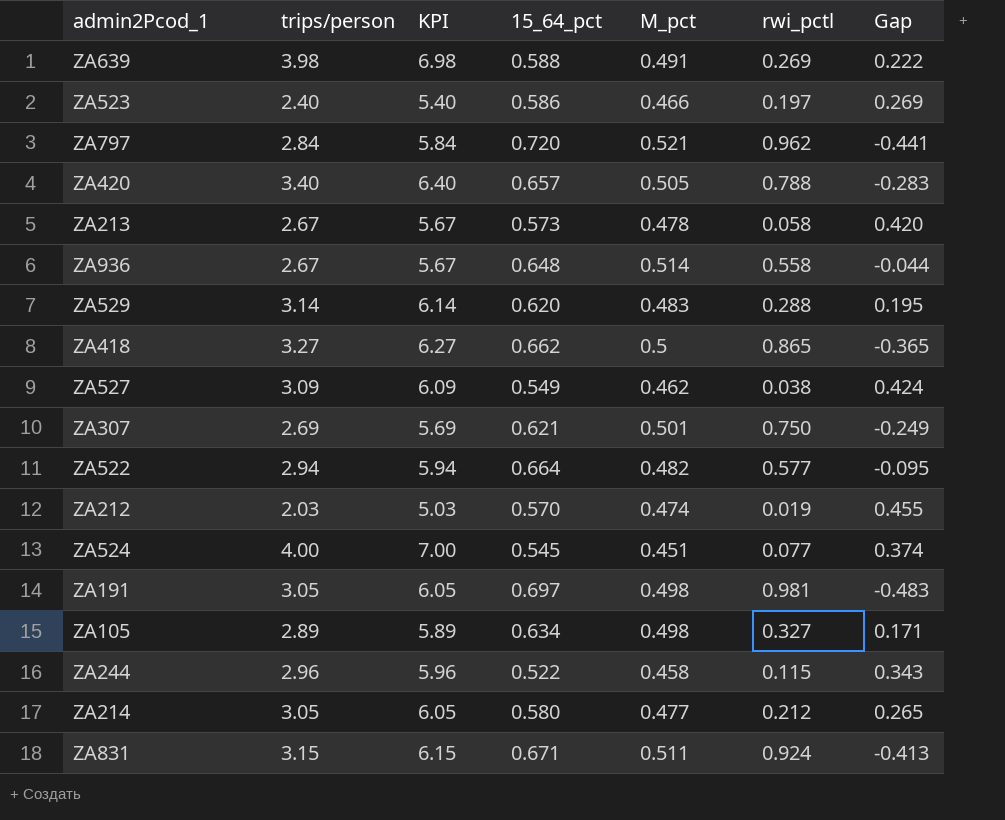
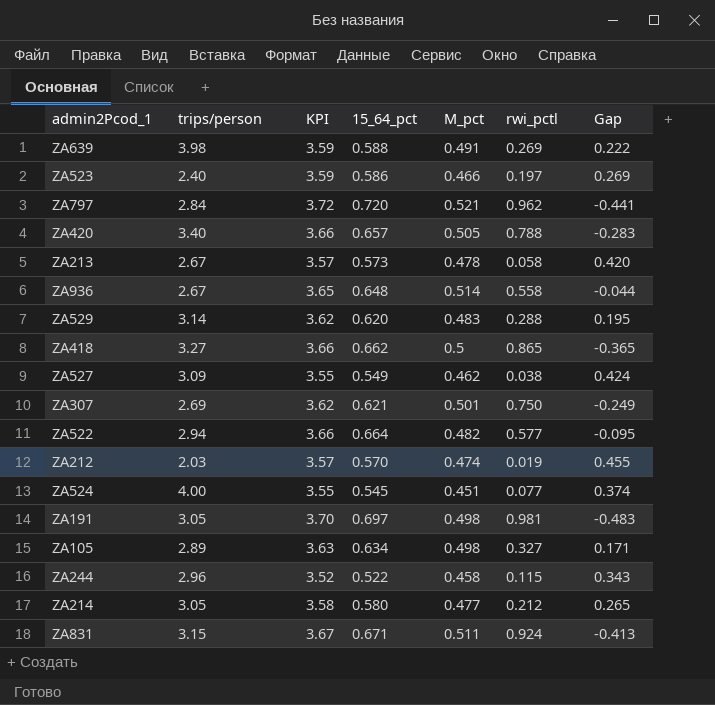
column KPI | formula: [trips/person] + 3 -> [15_64_pct] + 3

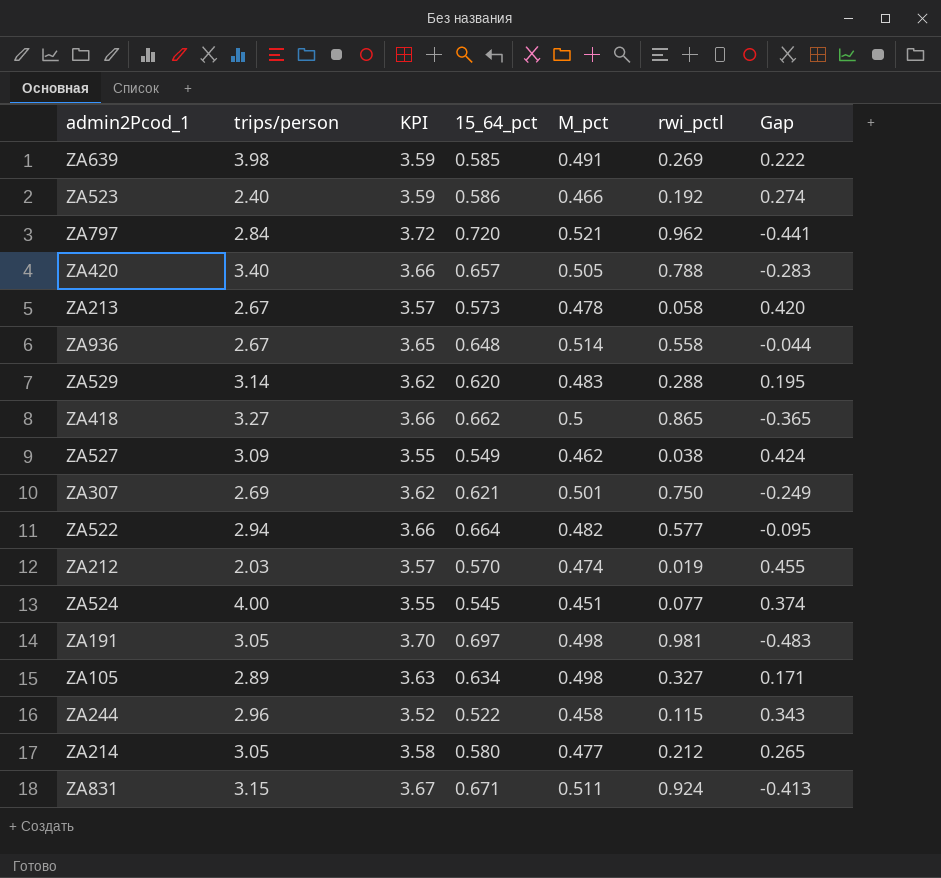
ZA639 | 15_64_pct: 0.588 -> 0.585
ZA523 | rwi_pctl: 0.197 -> 0.192
ZA523 | Gap: 0.269 -> 0.274

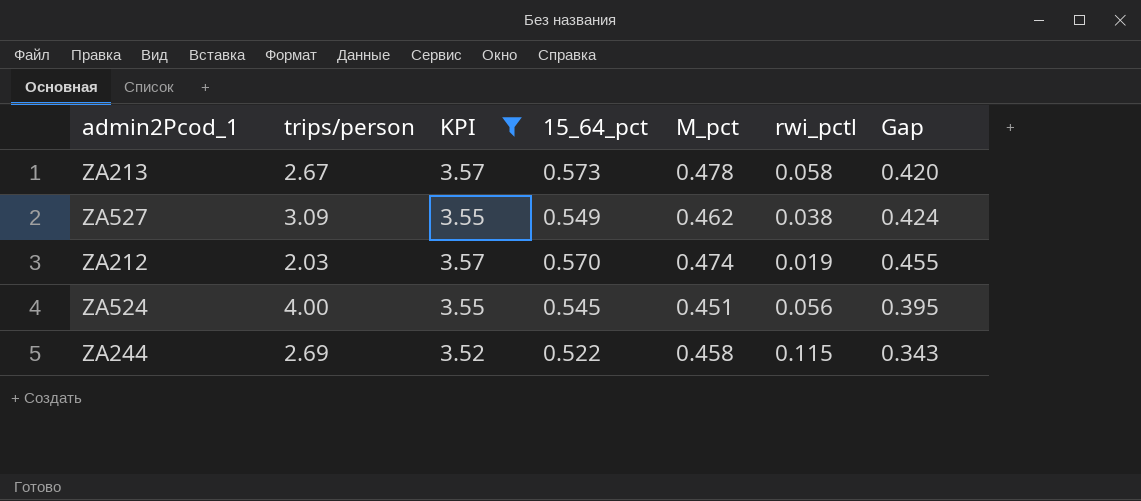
filter: none -> KPI <= 3.57
ZA524 | rwi_pctl: 0.077 -> 0.056
ZA524 | Gap: 0.374 -> 0.395
ZA244 | trips/person: 2.96 -> 2.69

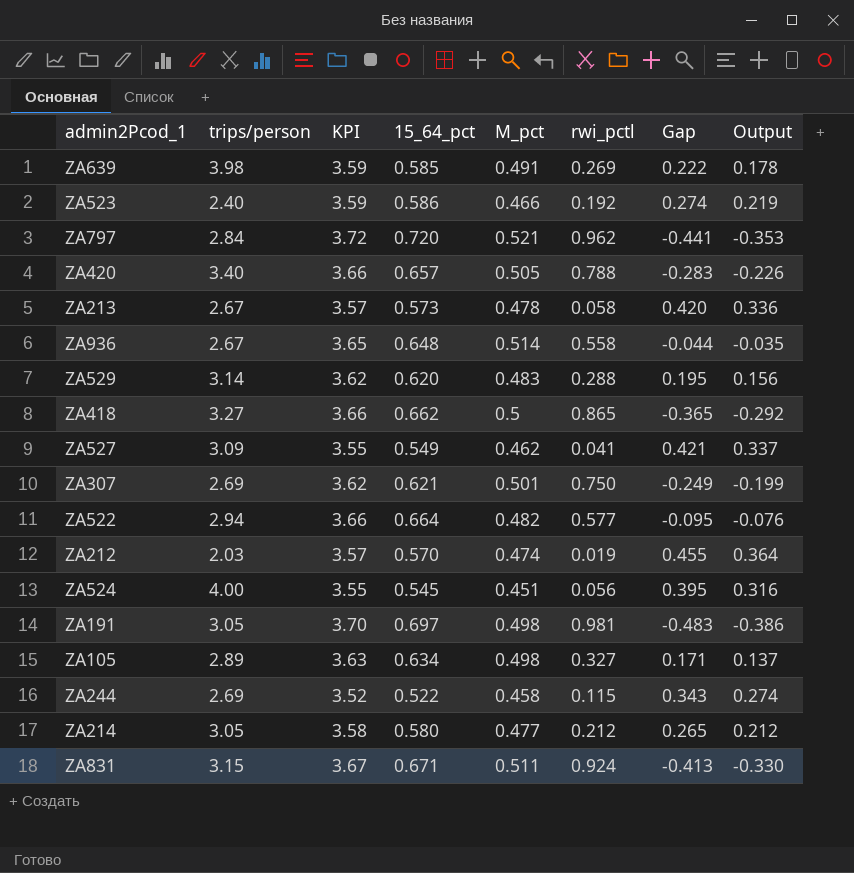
filter: KPI <= 3.57 -> none
column Output | formula: none -> [Gap] * 0.8
ZA527 | rwi_pctl: 0.038 -> 0.041
ZA527 | Gap: 0.424 -> 0.421

